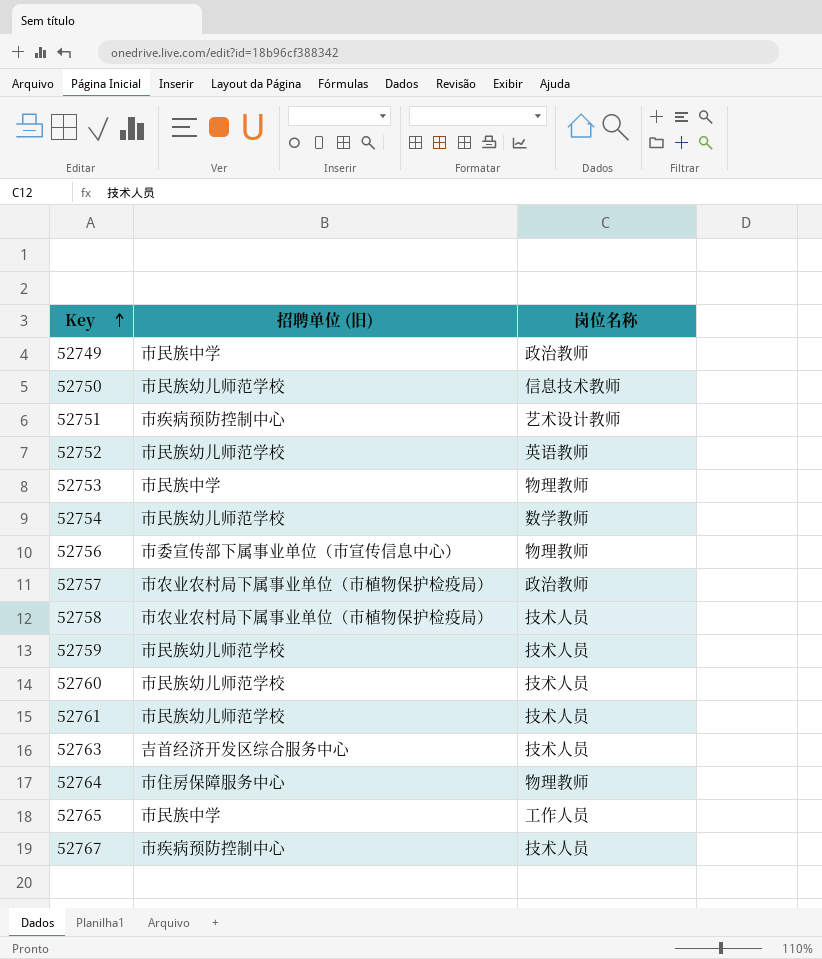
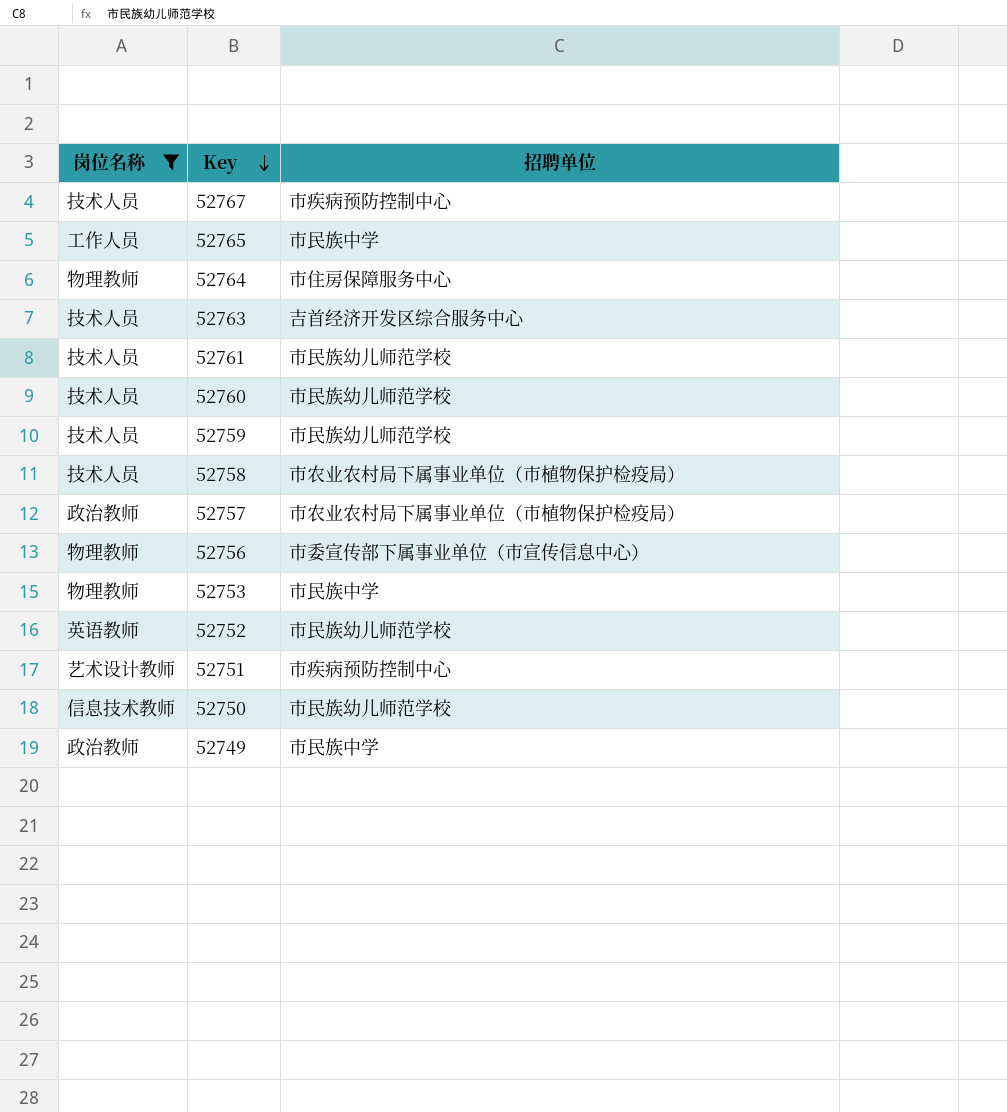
filter: none -> 岗位名称 != 数学教师
row order: Key ascending -> Key descending
column 岗位名称 | position: 3 -> 1
column name: 招聘单位 (旧) -> 招聘单位

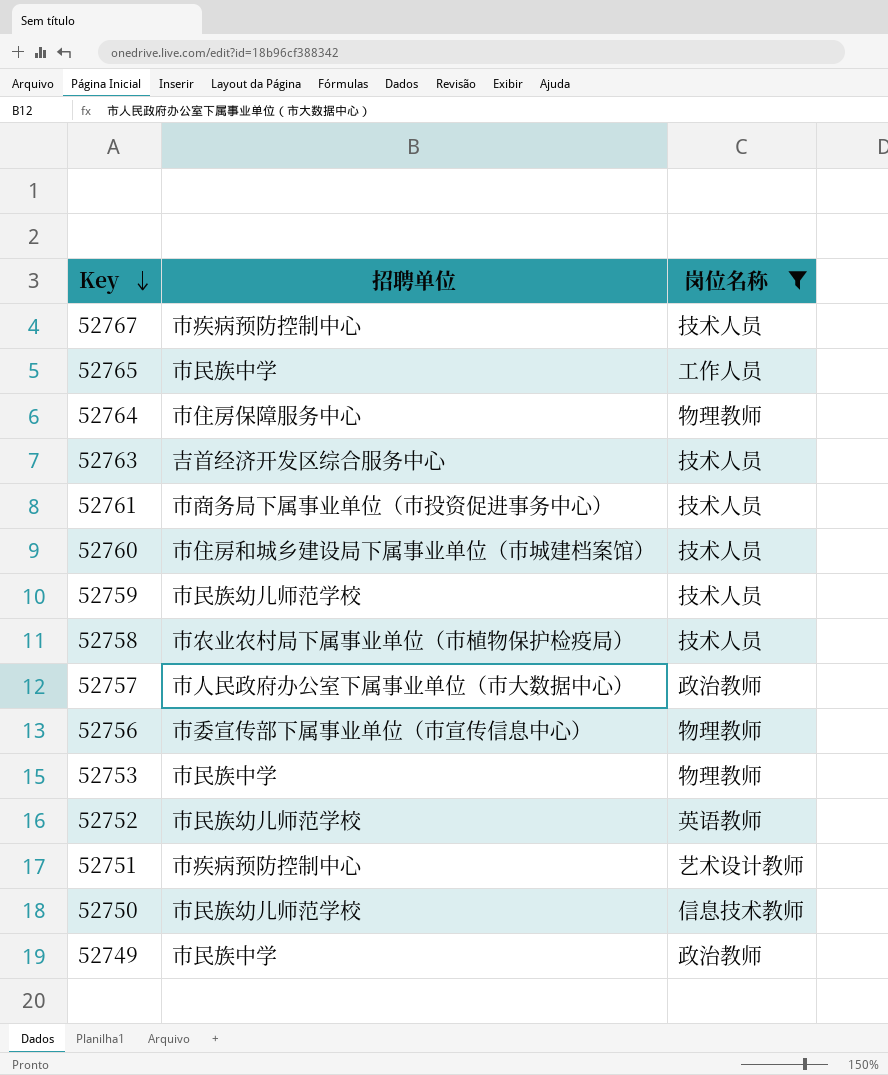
column 岗位名称 | position: 1 -> 3
52761 | 招聘单位: 市民族幼儿师范学校 -> 市商务局下属事业单位（市投资促进事务中心）
52760 | 招聘单位: 市民族幼儿师范学校 -> 市住房和城乡建设局下属事业单位（市城建档案馆）
52757 | 招聘单位: 市农业农村局下属事业单位（市植物保护检疫局） -> 市人民政府办公室下属事业单位（市大数据中心）

